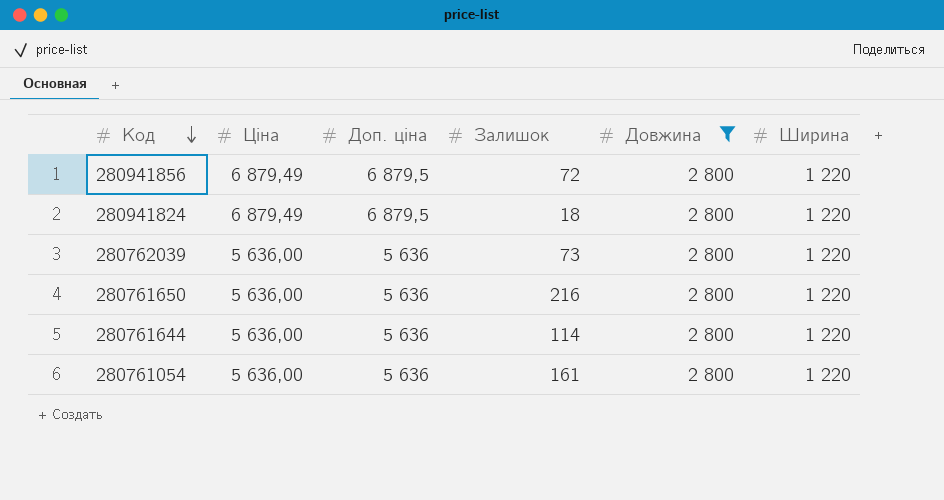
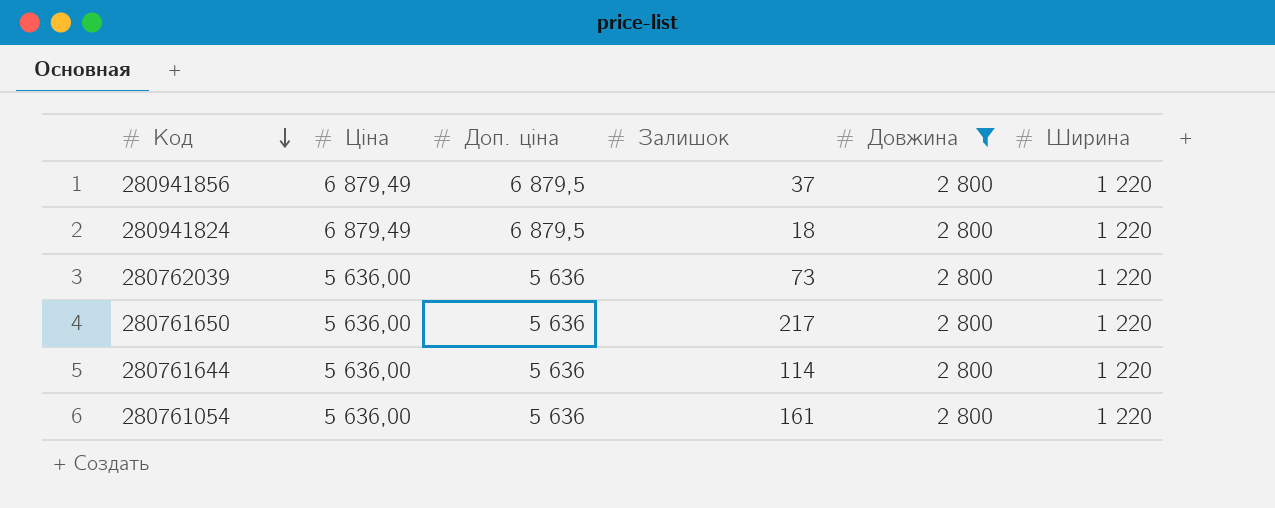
280941856 | Залишок: 72 -> 37
280761650 | Залишок: 216 -> 217

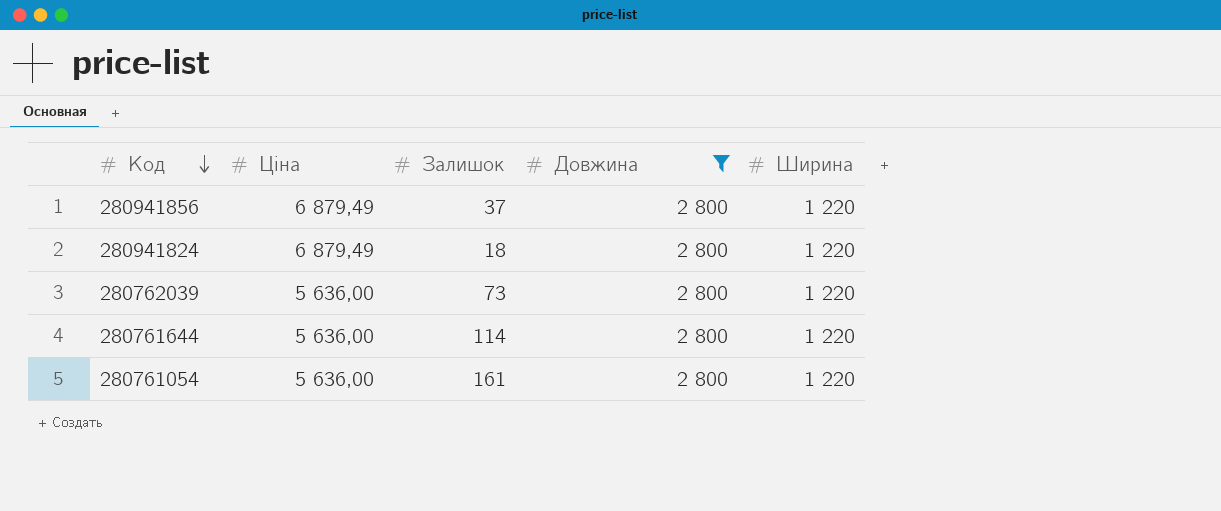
column Доп. ціна | position: 3 -> none
row 280761650: 5 636,00 | 5 636 | 217 | 2 800 | 1 220 -> none

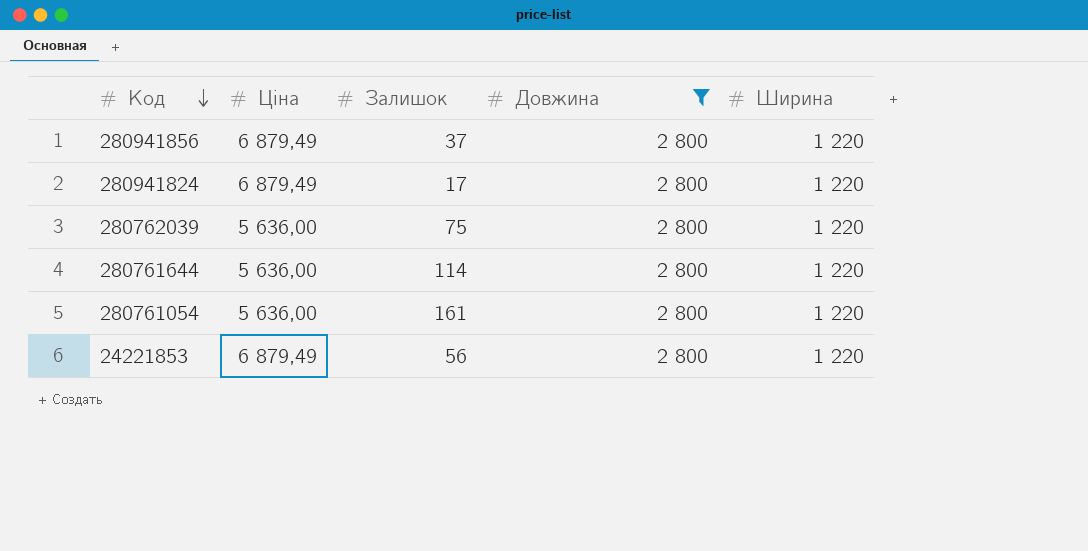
280941824 | Залишок: 18 -> 17
280762039 | Залишок: 73 -> 75
row 24221853: none -> 6 879,49 | 56 | 2 800 | 1 220

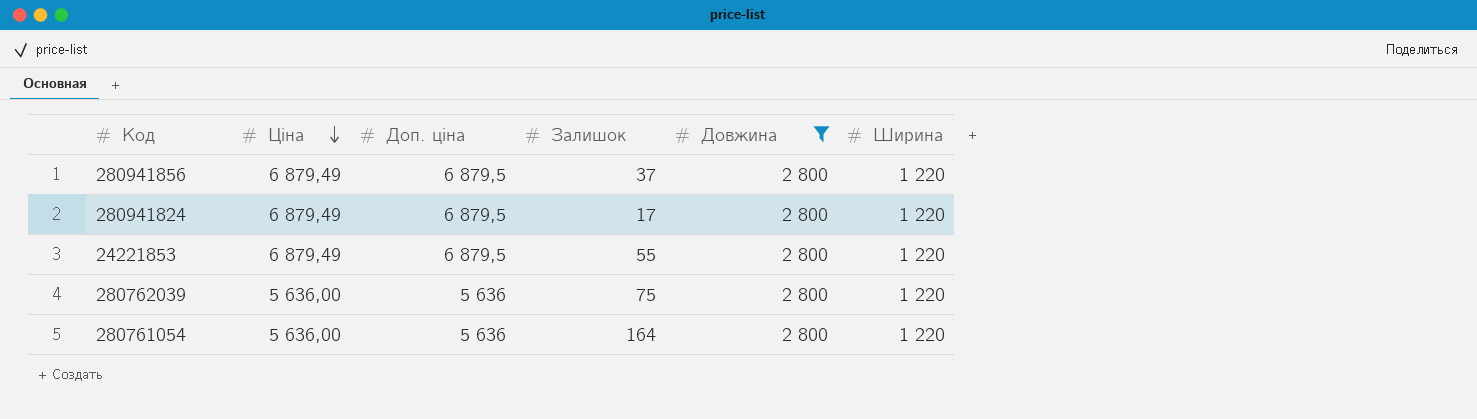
row order: Код descending -> Ціна descending
column Доп. ціна | position: none -> 3
row 280761644: 5 636,00 | 114 | 2 800 | 1 220 -> none
24221853 | Залишок: 56 -> 55
280761054 | Залишок: 161 -> 164

